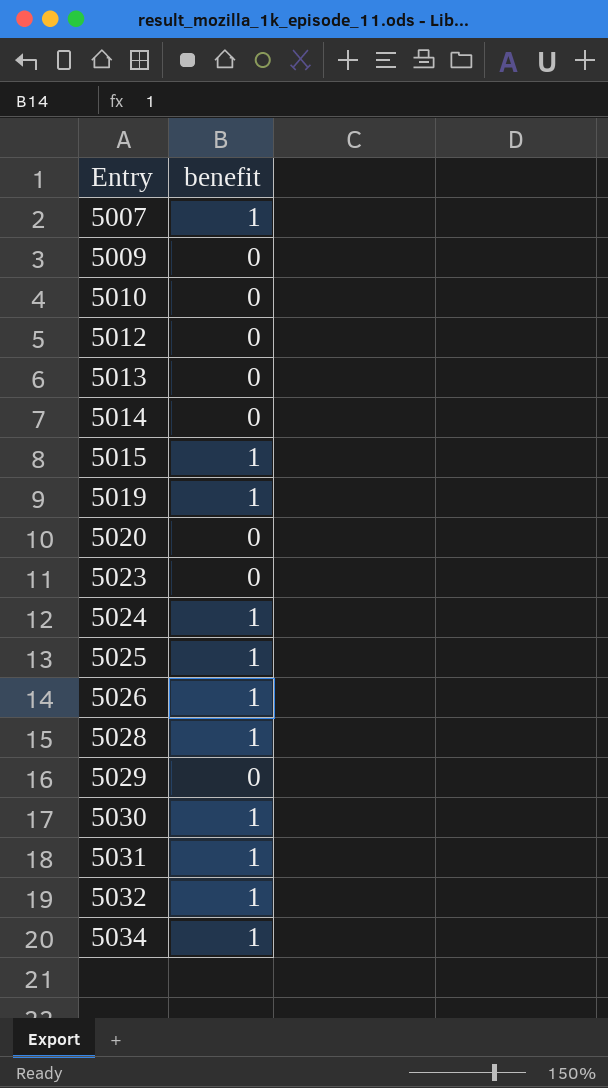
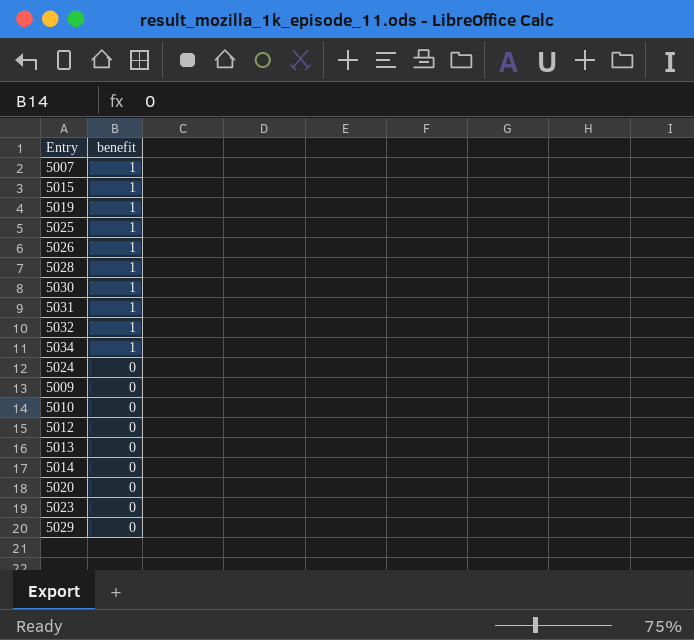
row order: Entry ascending -> benefit descending
5024 | benefit: 1 -> 0

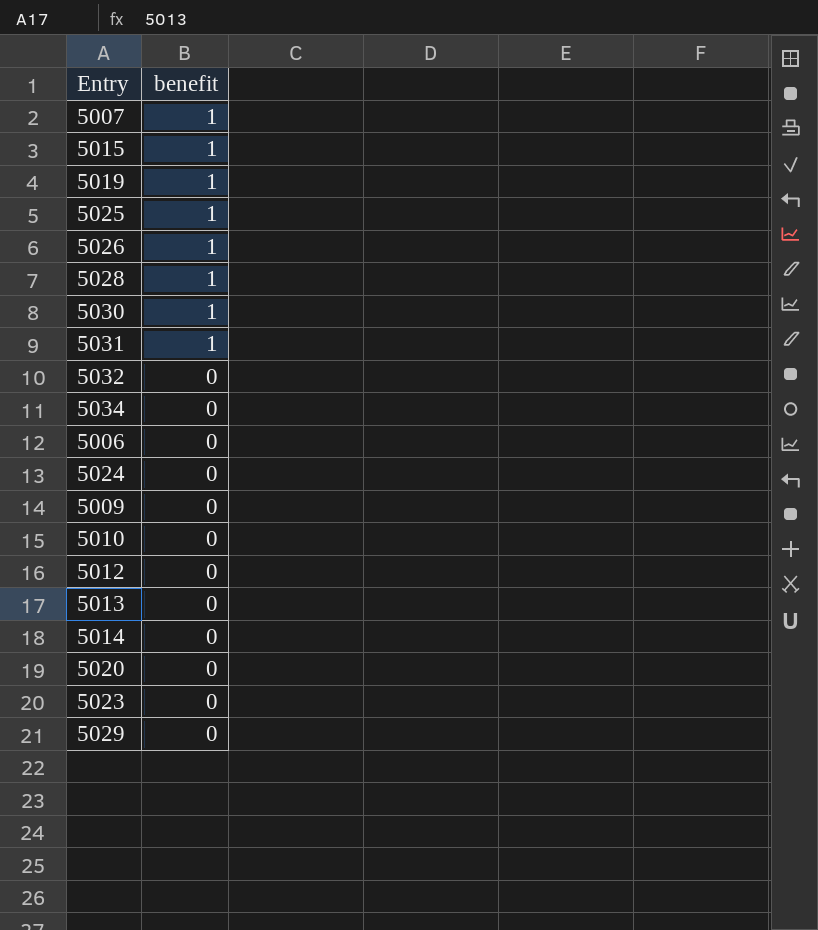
5032 | benefit: 1 -> 0
5034 | benefit: 1 -> 0
row 5006: none -> 0

